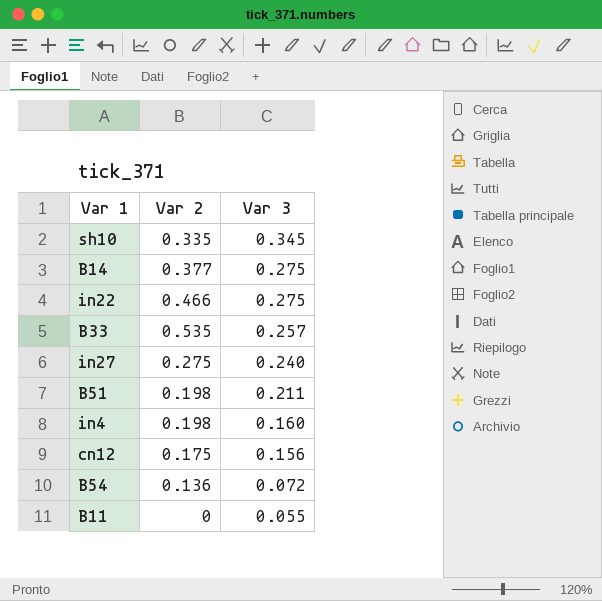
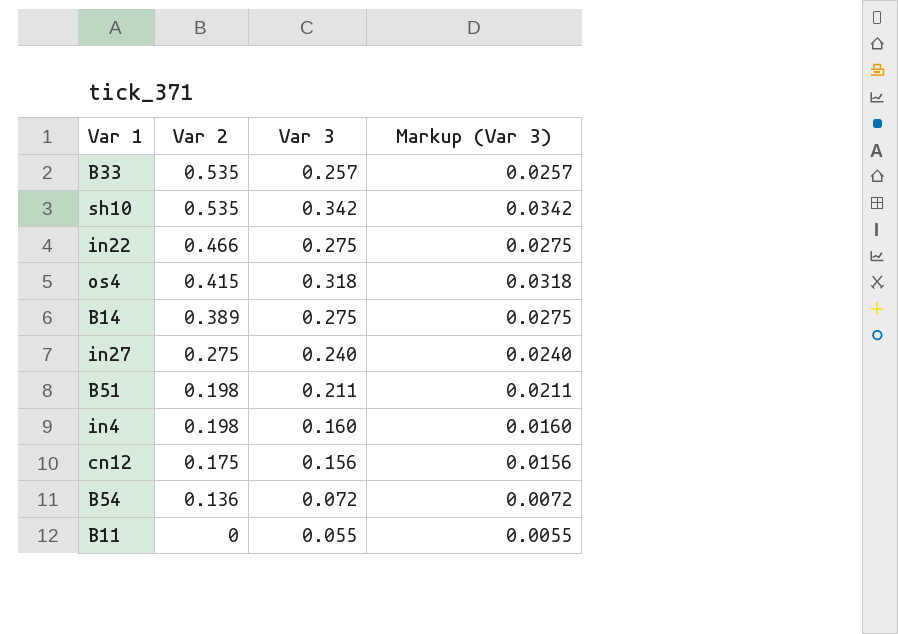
row order: Var 3 descending -> Var 2 descending
column Markup (Var 3) | formula: none -> [Var 3] * 0.1
sh10 | Var 2: 0.335 -> 0.535
sh10 | Var 3: 0.345 -> 0.342
row os4: none -> 0.415 | 0.318 | 0.0318
B14 | Var 2: 0.377 -> 0.389

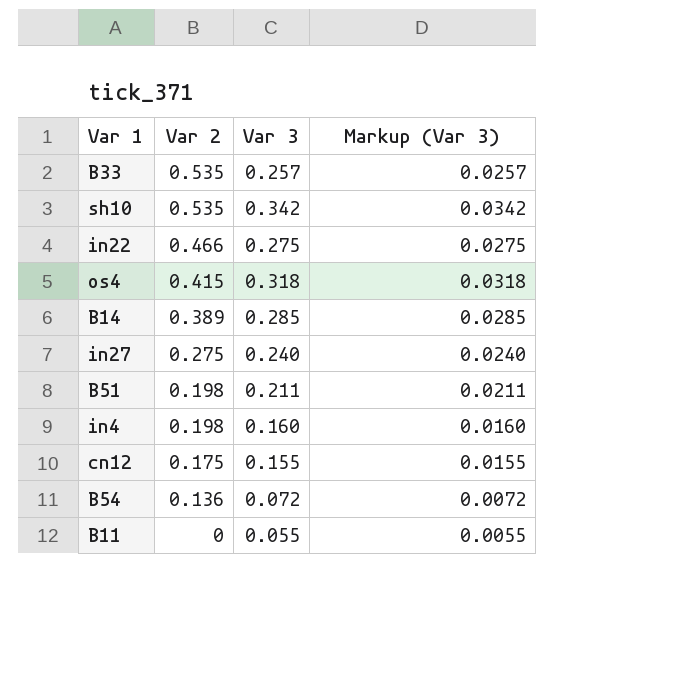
B14 | Var 3: 0.275 -> 0.285
B14 | Markup (Var 3): 0.0275 -> 0.0285
cn12 | Var 3: 0.156 -> 0.155
cn12 | Markup (Var 3): 0.0156 -> 0.0155

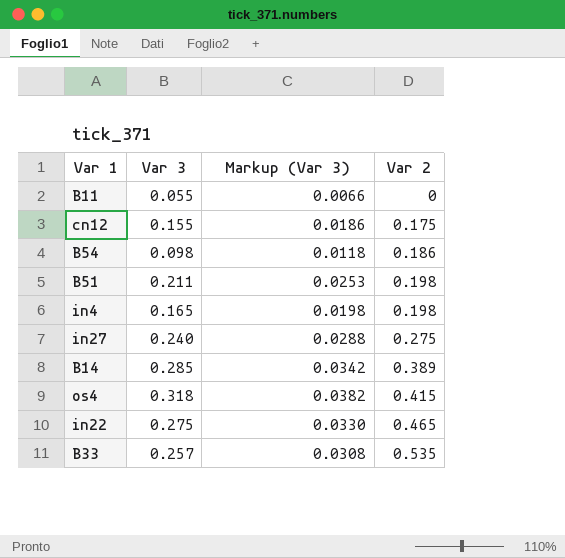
row order: Var 2 descending -> Var 2 ascending
column Markup (Var 3) | formula: [Var 3] * 0.1 -> [Var 3] * 0.12
column Var 2 | position: 2 -> 4
row sh10: 0.535 | 0.342 | 0.0342 -> none
B54 | Var 3: 0.072 -> 0.098
B54 | Var 2: 0.136 -> 0.186
in4 | Var 3: 0.160 -> 0.165
in22 | Var 2: 0.466 -> 0.465

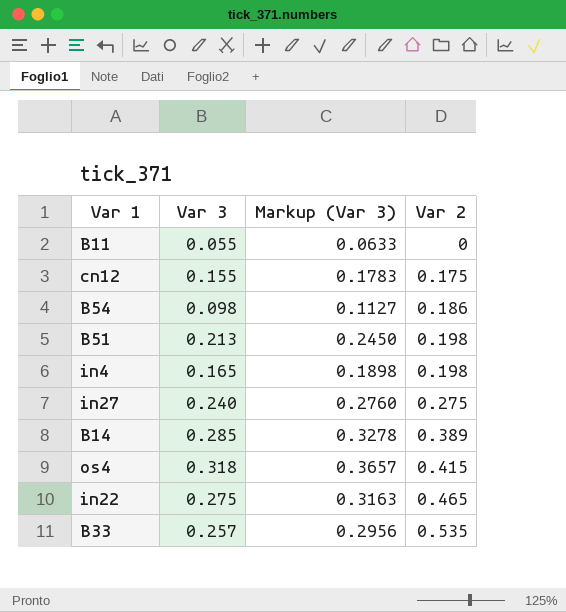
column Markup (Var 3) | formula: [Var 3] * 0.12 -> [Var 3] * 1.15
B51 | Var 3: 0.211 -> 0.213

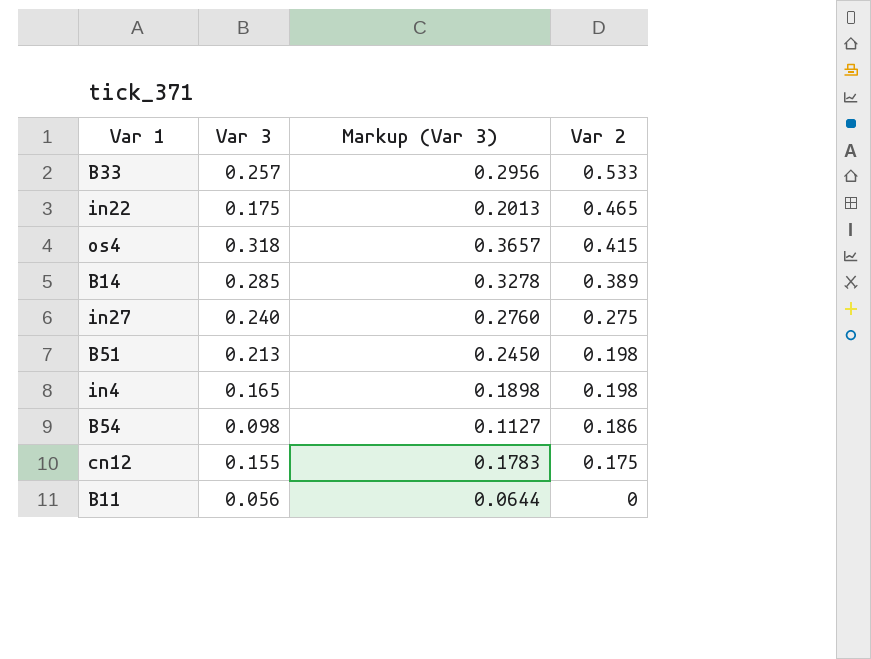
row order: Var 2 ascending -> Var 2 descending
B33 | Var 2: 0.535 -> 0.533
in22 | Var 3: 0.275 -> 0.175
in22 | Markup (Var 3): 0.3163 -> 0.2013
B11 | Var 3: 0.055 -> 0.056
B11 | Markup (Var 3): 0.0633 -> 0.0644

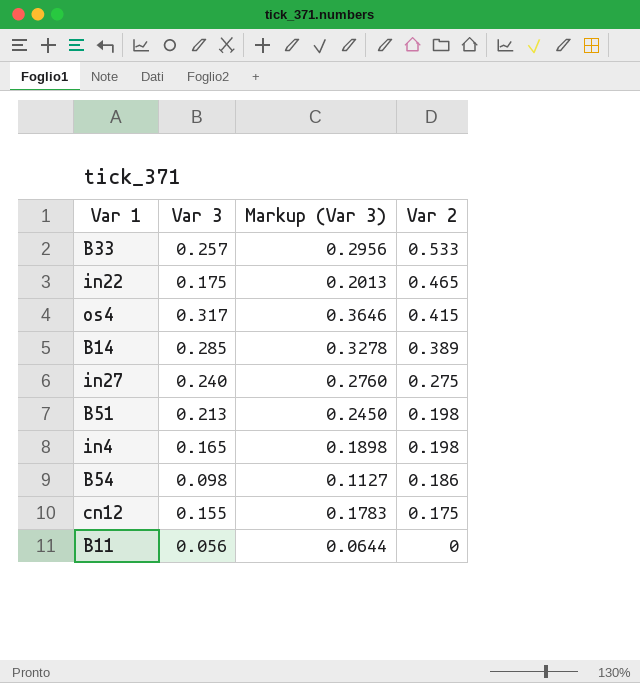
os4 | Var 3: 0.318 -> 0.317
os4 | Markup (Var 3): 0.3657 -> 0.3646

